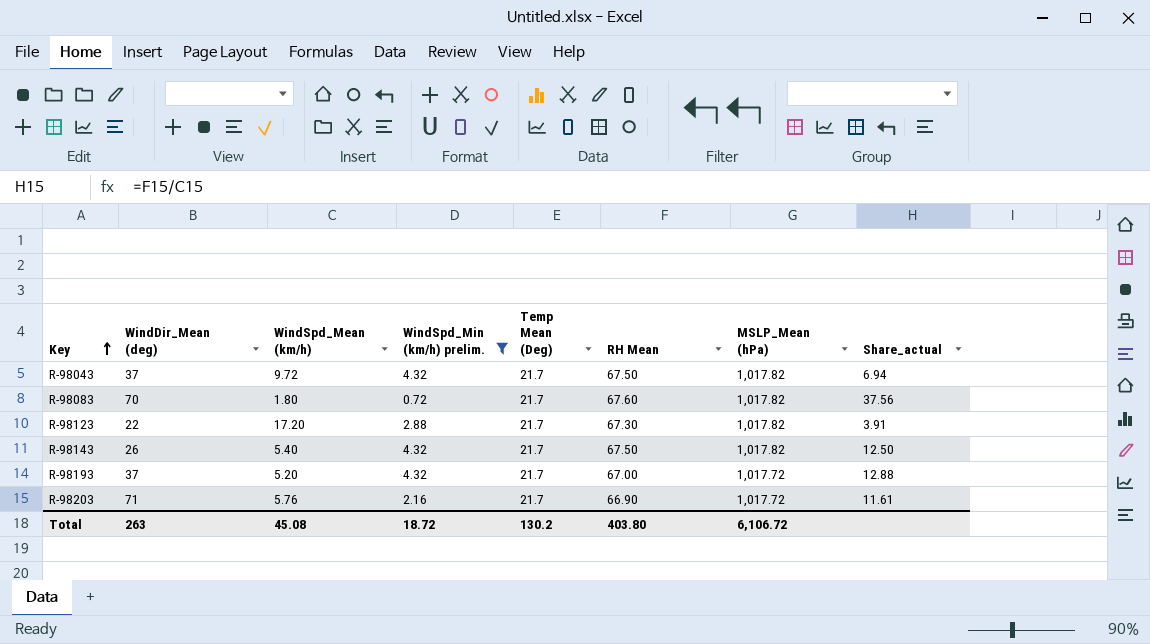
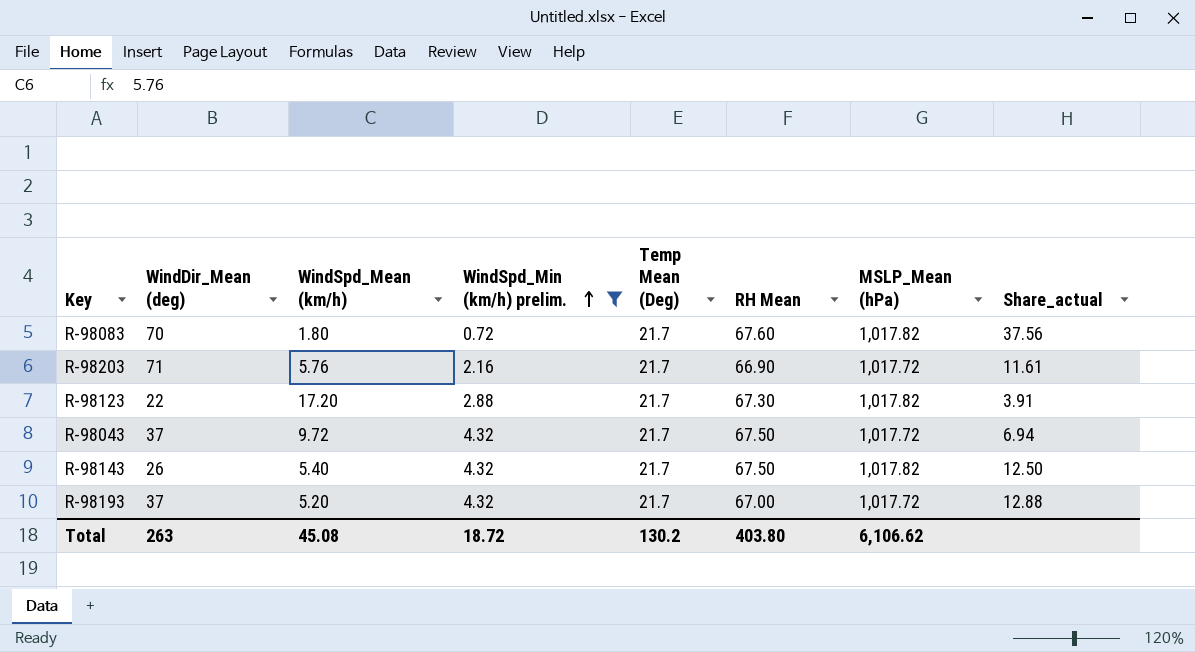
row order: Key ascending -> WindSpd_Min (km/h) prelim. ascending
R-98043 | MSLP_Mean (hPa): 1,017.82 -> 1,017.72
Total | MSLP_Mean (hPa): 6,106.72 -> 6,106.62

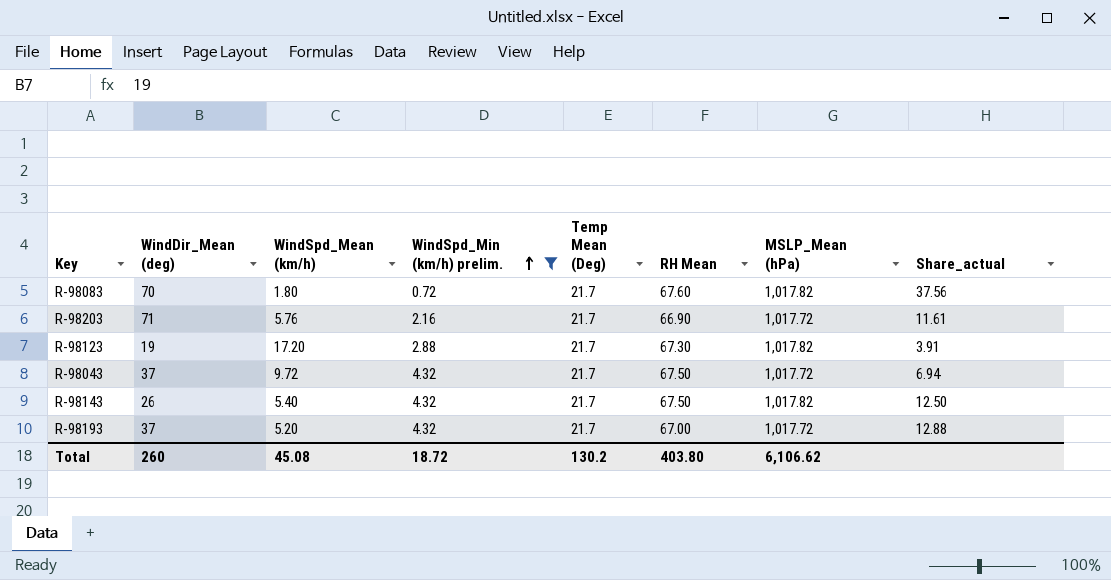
R-98123 | WindDir_Mean (deg): 22 -> 19
Total | WindDir_Mean (deg): 263 -> 260

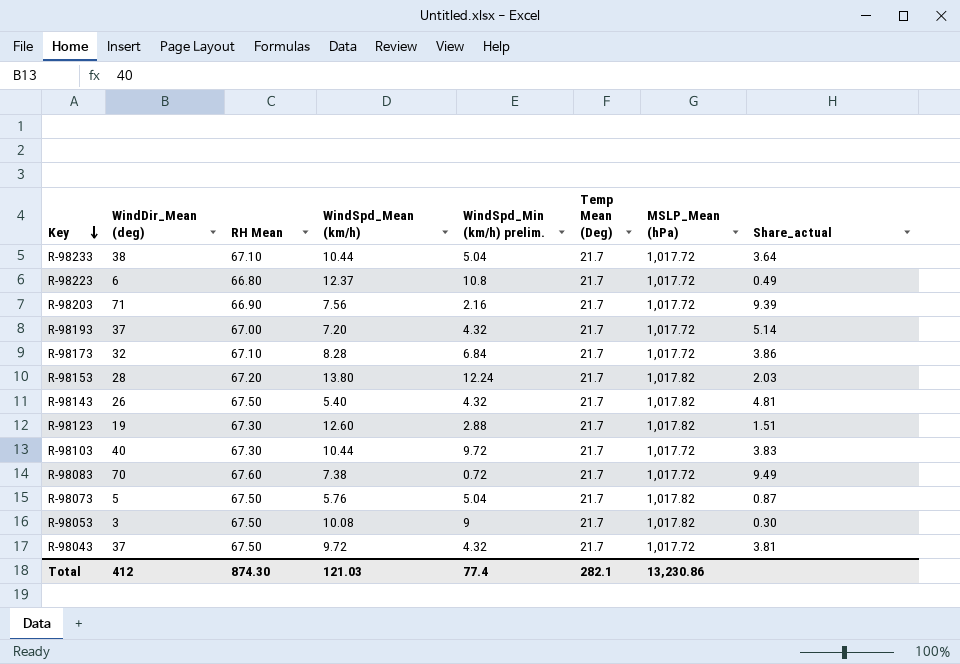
filter: WindSpd_Min (km/h) prelim. <= 4.32 -> none
row order: WindSpd_Min (km/h) prelim. ascending -> Key descending
column RH Mean | position: 6 -> 3
column Share_actual | formula: [RH Mean] / [WindSpd_Mean (km/h)] -> [WindDir_Mean (deg)] / [WindSpd_Mean (km/h)]
R-98203 | WindSpd_Mean (km/h): 5.76 -> 7.56
R-98193 | WindSpd_Mean (km/h): 5.20 -> 7.20
R-98123 | WindSpd_Mean (km/h): 17.20 -> 12.60
R-98083 | WindSpd_Mean (km/h): 1.80 -> 7.38
R-98083 | MSLP_Mean (hPa): 1,017.82 -> 1,017.72
Total | WindDir_Mean (deg): 260 -> 412
Total | RH Mean: 403.80 -> 874.30
Total | WindSpd_Mean (km/h): 45.08 -> 121.03
Total | WindSpd_Min (km/h) prelim.: 18.72 -> 77.4
Total | Temp Mean (Deg): 130.2 -> 282.1
Total | MSLP_Mean (hPa): 6,106.62 -> 13,230.86

